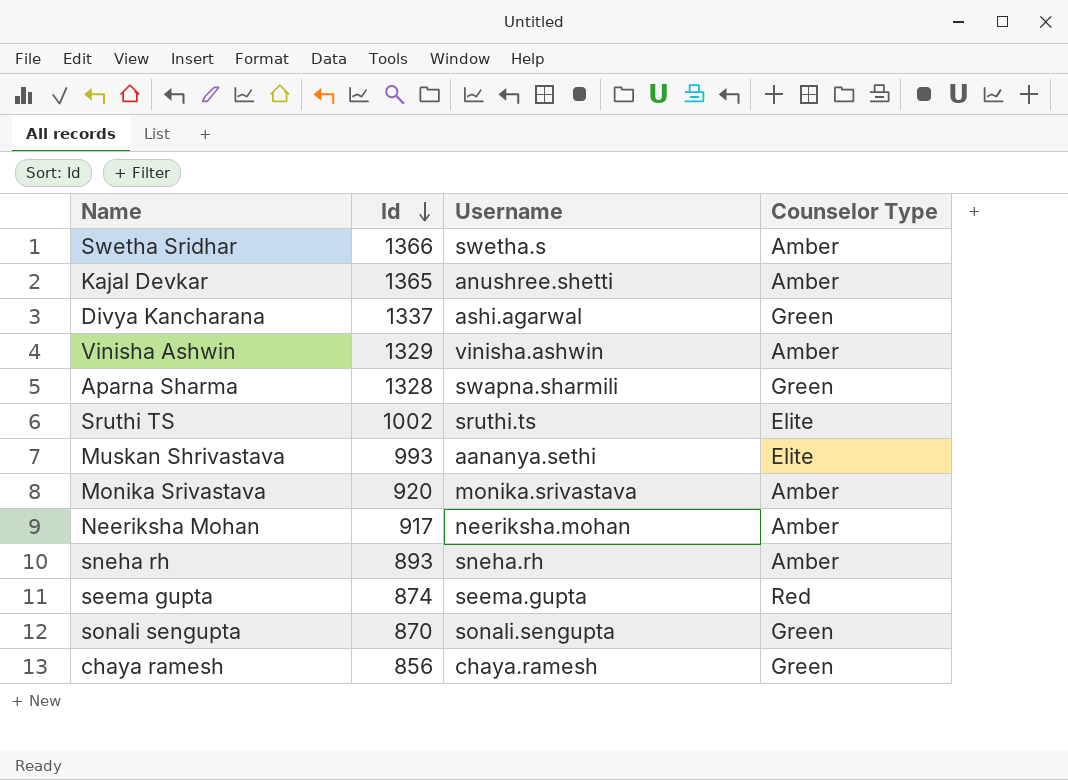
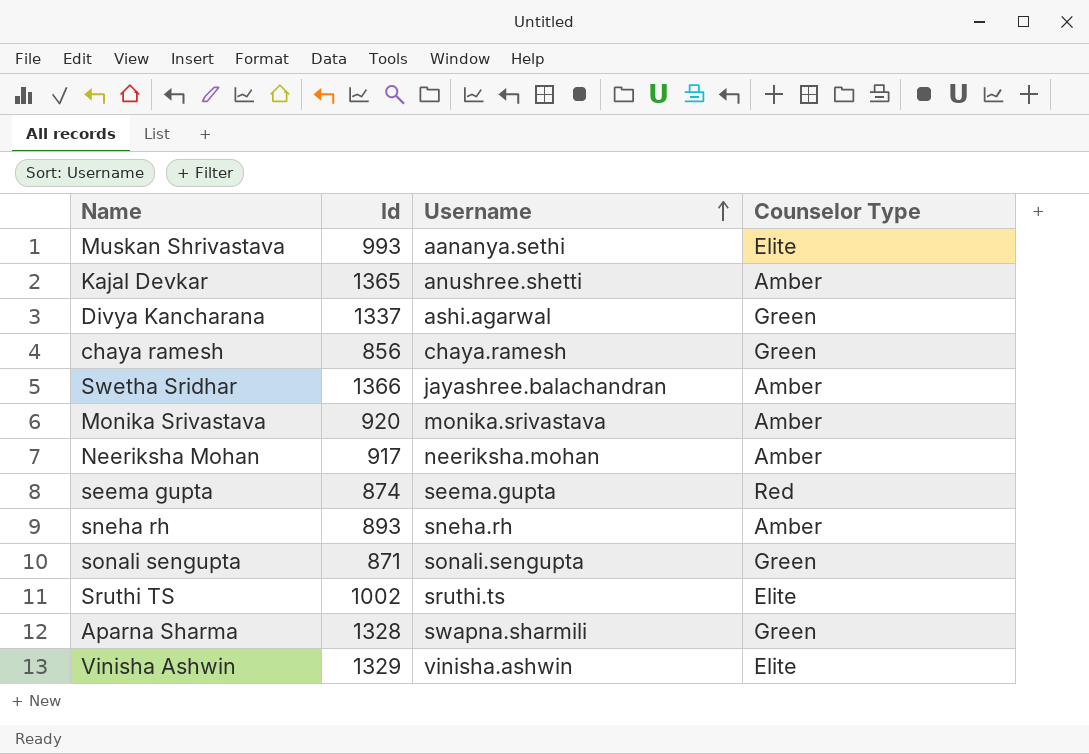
row order: Id descending -> Username ascending
Swetha Sridhar | Username: swetha.s -> jayashree.balachandran
sonali sengupta | Id: 870 -> 871
Vinisha Ashwin | Counselor Type: Amber -> Elite

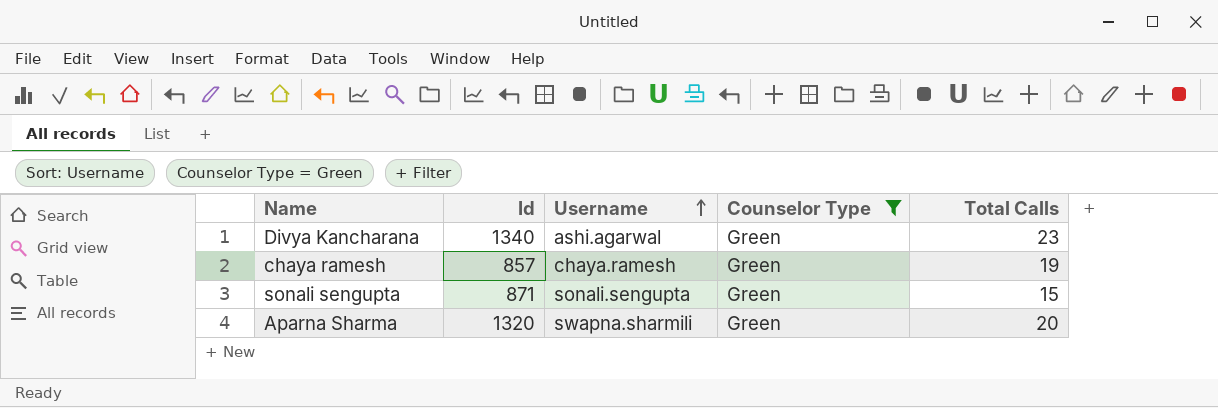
filter: none -> Counselor Type = Green
column Total Calls | position: none -> 5
Divya Kancharana | Id: 1337 -> 1340
chaya ramesh | Id: 856 -> 857
Aparna Sharma | Id: 1328 -> 1320

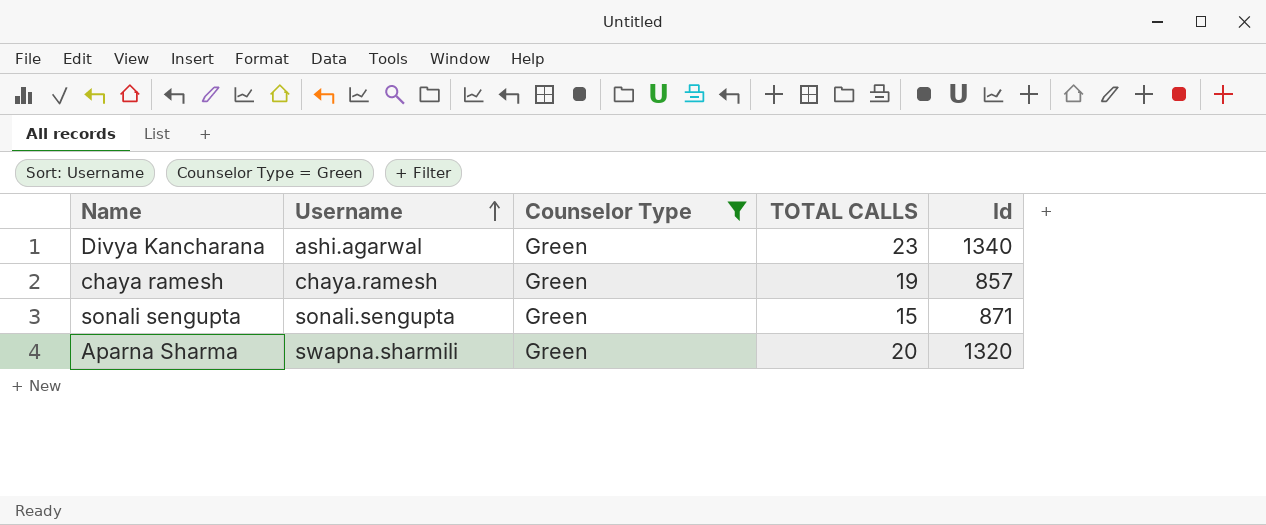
column name: Total Calls -> TOTAL CALLS
column Id | position: 2 -> 5

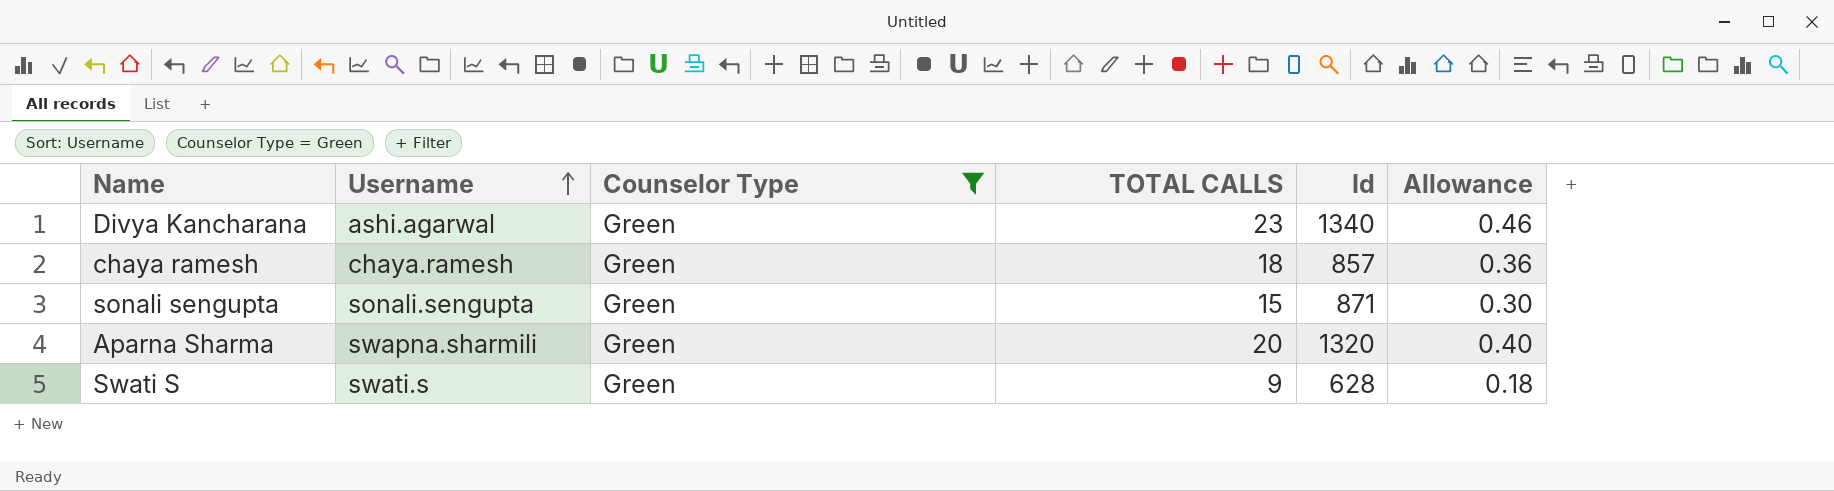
column Allowance | formula: none -> [TOTAL CALLS] * 0.02
chaya ramesh | TOTAL CALLS: 19 -> 18
row Swati S: none -> swati.s | Green | 9 | 628 | 0.18

